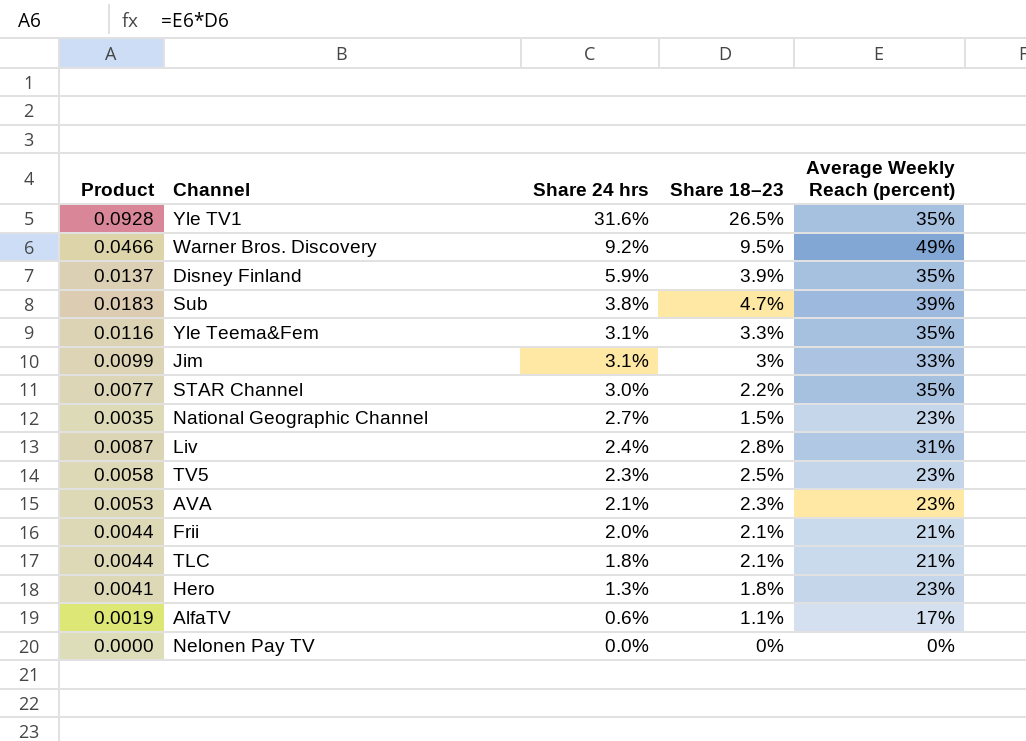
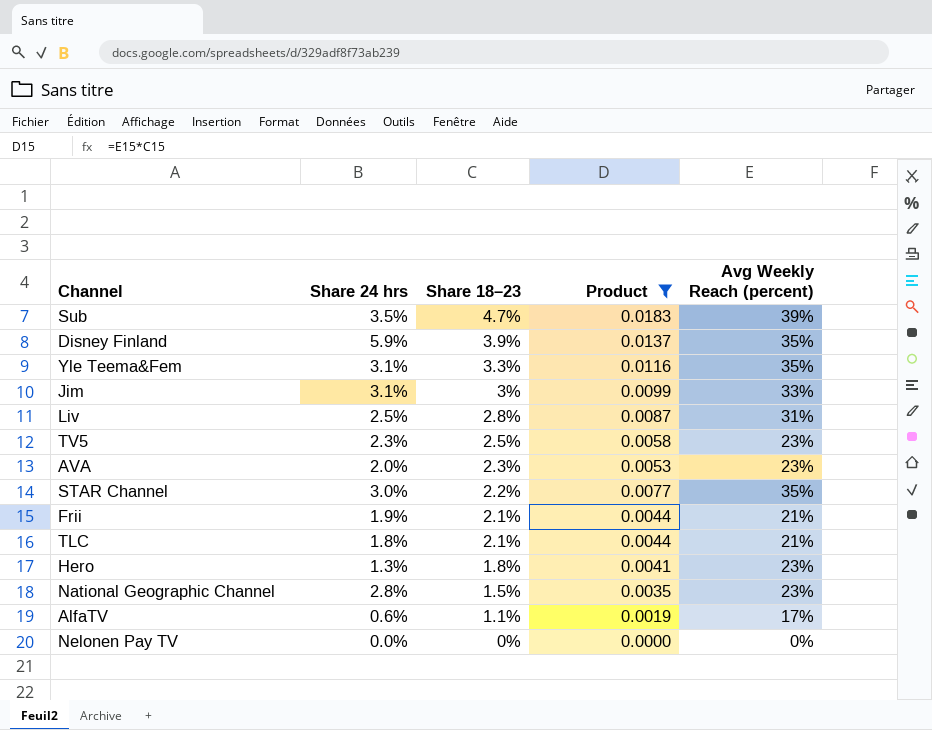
filter: none -> Product <= 0.0183
row order: Share 24 hrs descending -> Share 18–23 descending
column Product | position: 1 -> 4
column name: Average Weekly Reach (percent) -> Avg Weekly Reach (percent)
Sub | Share 24 hrs: 3.8% -> 3.5%
Liv | Share 24 hrs: 2.4% -> 2.5%
AVA | Share 24 hrs: 2.1% -> 2.0%
Frii | Share 24 hrs: 2.0% -> 1.9%
National Geographic Channel | Share 24 hrs: 2.7% -> 2.8%

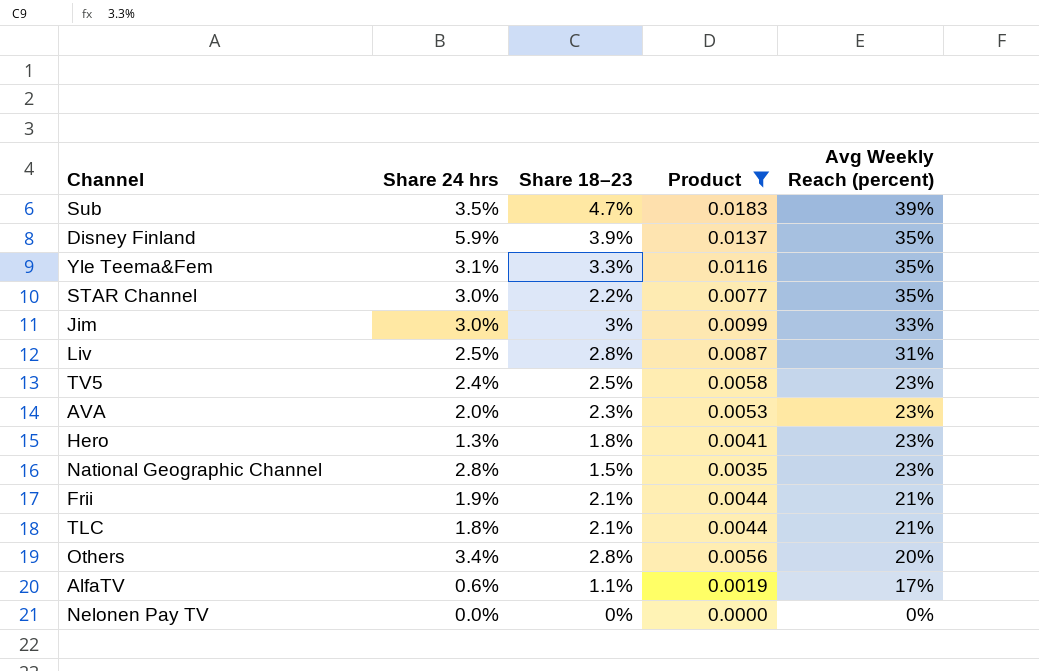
row order: Share 18–23 descending -> Avg Weekly Reach (percent) descending
Jim | Share 24 hrs: 3.1% -> 3.0%
TV5 | Share 24 hrs: 2.3% -> 2.4%
row Others: none -> 3.4% | 2.8% | 0.0056 | 20%

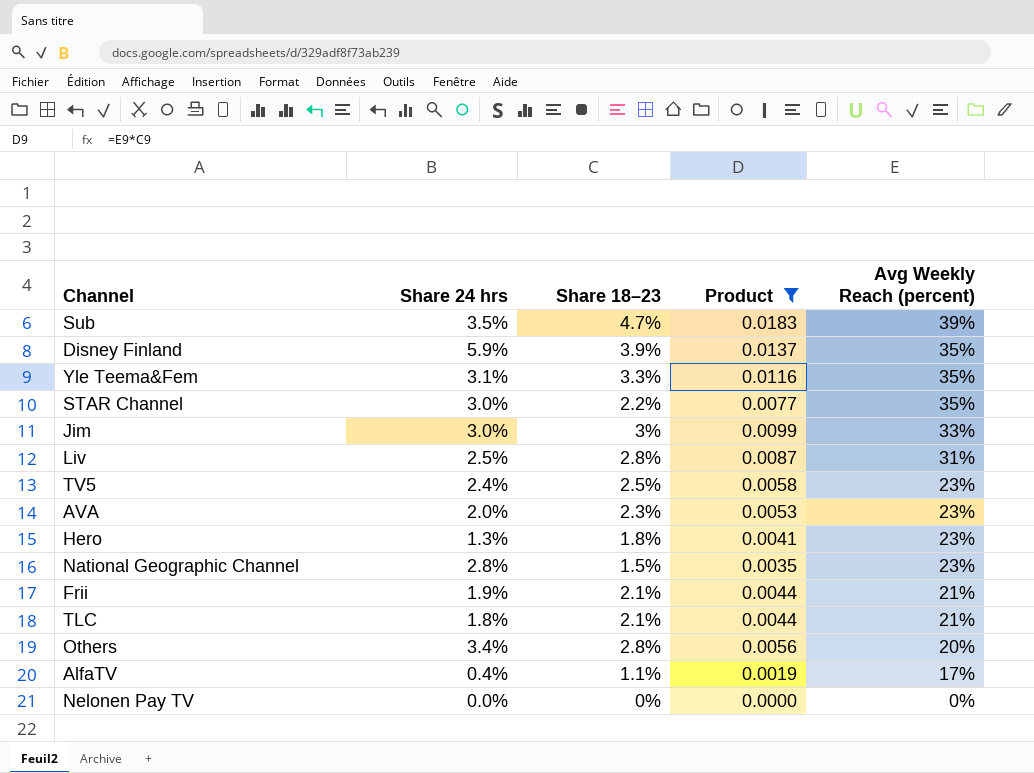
AlfaTV | Share 24 hrs: 0.6% -> 0.4%

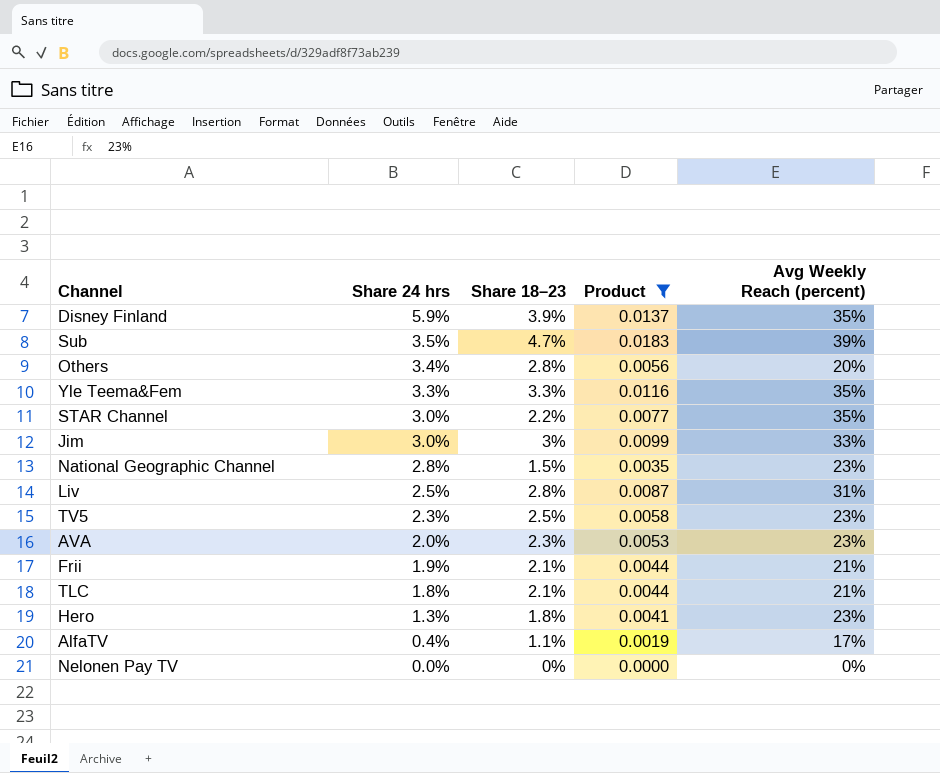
row order: Avg Weekly Reach (percent) descending -> Share 24 hrs descending
Yle Teema&Fem | Share 24 hrs: 3.1% -> 3.3%
TV5 | Share 24 hrs: 2.4% -> 2.3%

